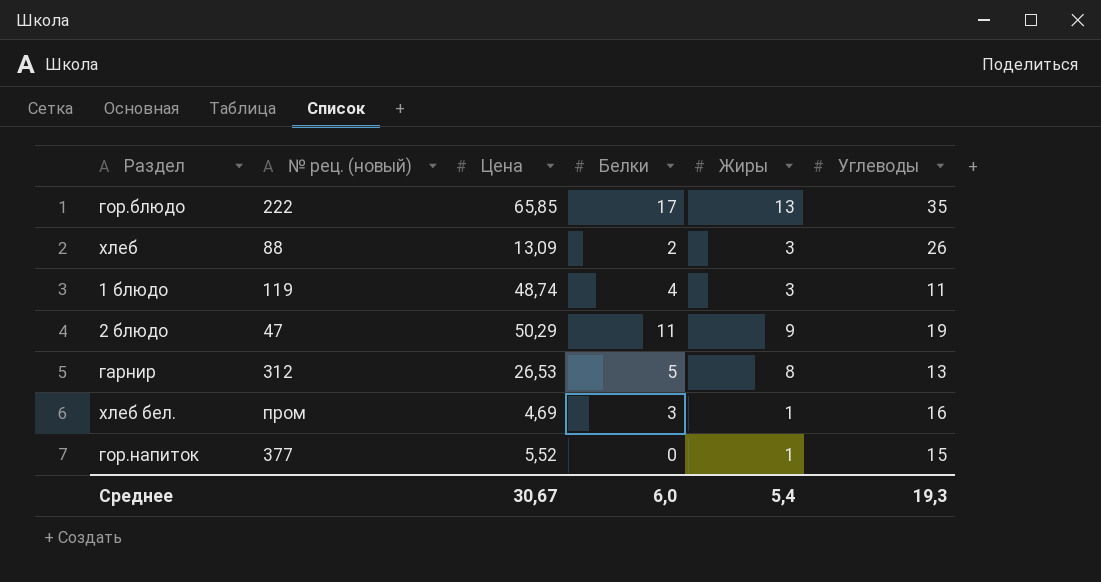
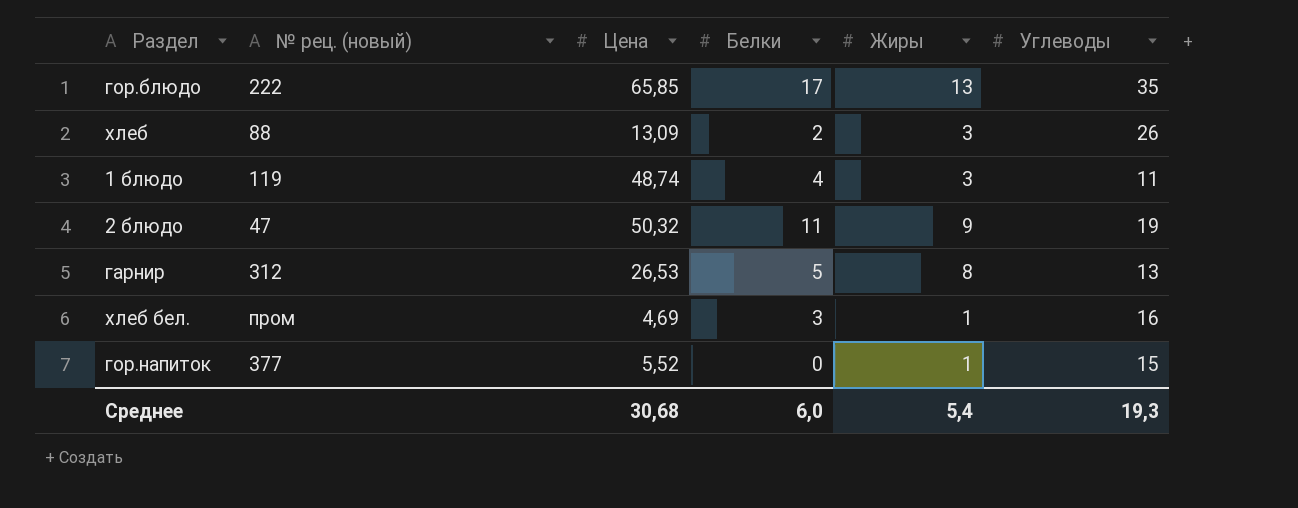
2 блюдо | Цена: 50,29 -> 50,32
Среднее | Цена: 30,67 -> 30,68

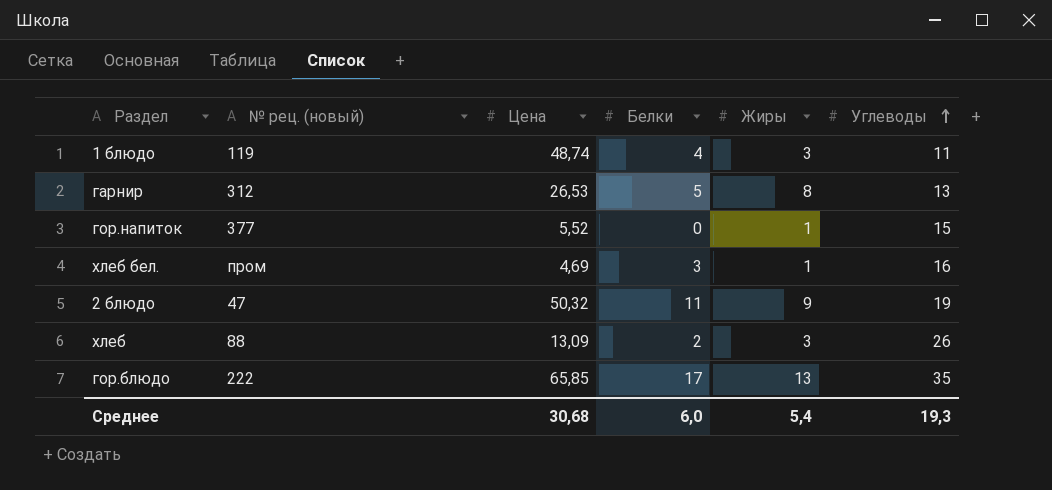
row order: none -> Углеводы ascending

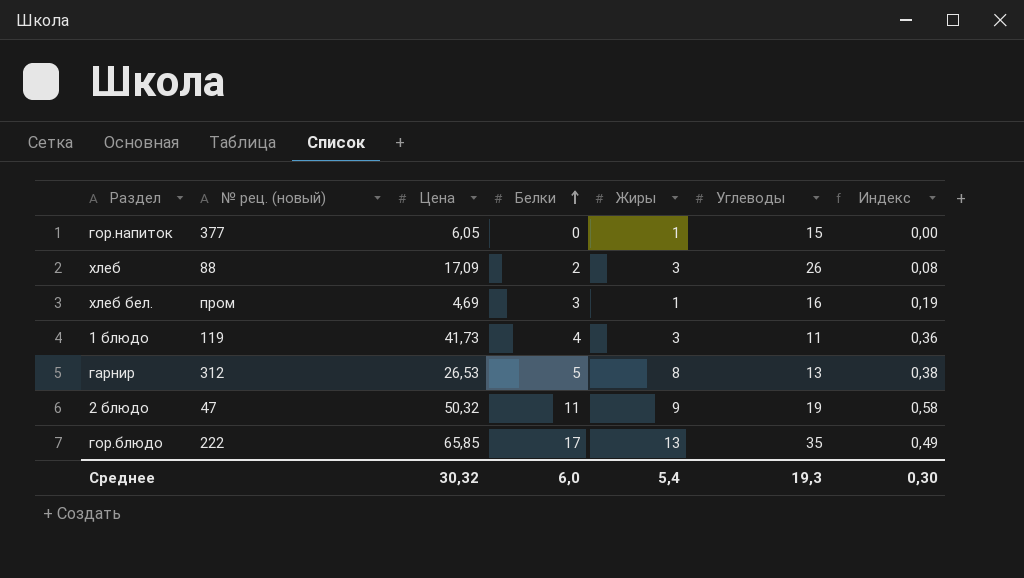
row order: Углеводы ascending -> Белки ascending
column Индекс | formula: none -> [Белки] / [Углеводы]
гор.напиток | Цена: 5,52 -> 6,05
хлеб | Цена: 13,09 -> 17,09
1 блюдо | Цена: 48,74 -> 41,73
Среднее | Цена: 30,68 -> 30,32

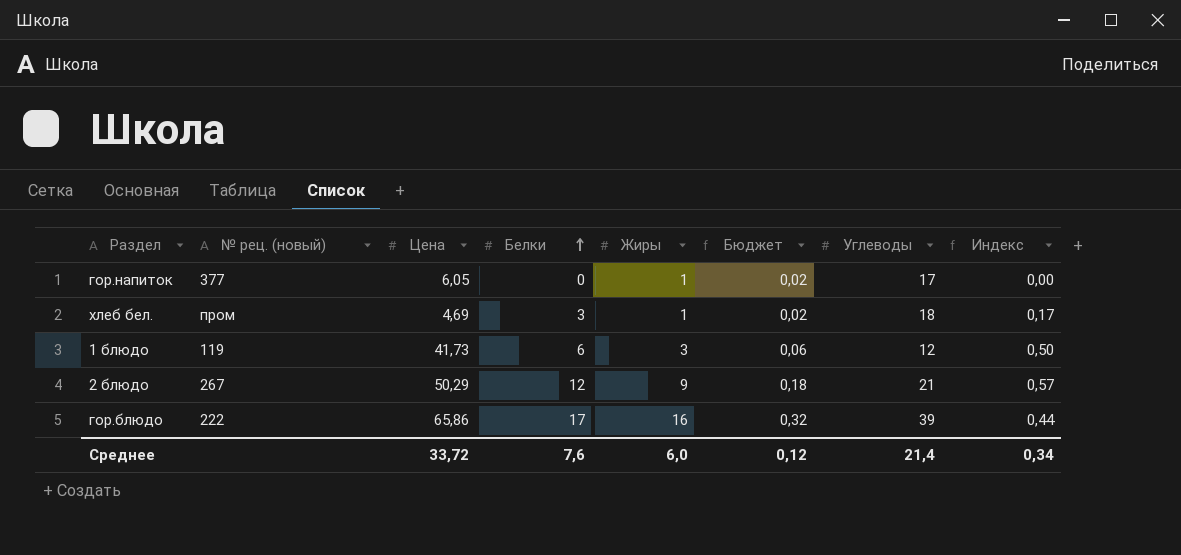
column Бюджет | formula: none -> [Жиры] * 0,02
row хлеб: 88 | 17,09 | 2 | 3 | 26 | 0,08 -> none
row гарнир: 312 | 26,53 | 5 | 8 | 13 | 0,38 -> none
гор.напиток | Углеводы: 15 -> 17
хлеб бел. | Углеводы: 16 -> 18
хлеб бел. | Индекс: 0,19 -> 0,17
1 блюдо | Белки: 4 -> 6
1 блюдо | Углеводы: 11 -> 12
1 блюдо | Индекс: 0,36 -> 0,50
2 блюдо | № рец. (новый): 47 -> 267
2 блюдо | Цена: 50,32 -> 50,29
2 блюдо | Белки: 11 -> 12
2 блюдо | Углеводы: 19 -> 21
2 блюдо | Индекс: 0,58 -> 0,57
гор.блюдо | Цена: 65,85 -> 65,86
гор.блюдо | Жиры: 13 -> 16
гор.блюдо | Углеводы: 35 -> 39
гор.блюдо | Индекс: 0,49 -> 0,44
Среднее | Цена: 30,32 -> 33,72
Среднее | Белки: 6,0 -> 7,6
Среднее | Жиры: 5,4 -> 6,0
Среднее | Углеводы: 19,3 -> 21,4
Среднее | Индекс: 0,30 -> 0,34

